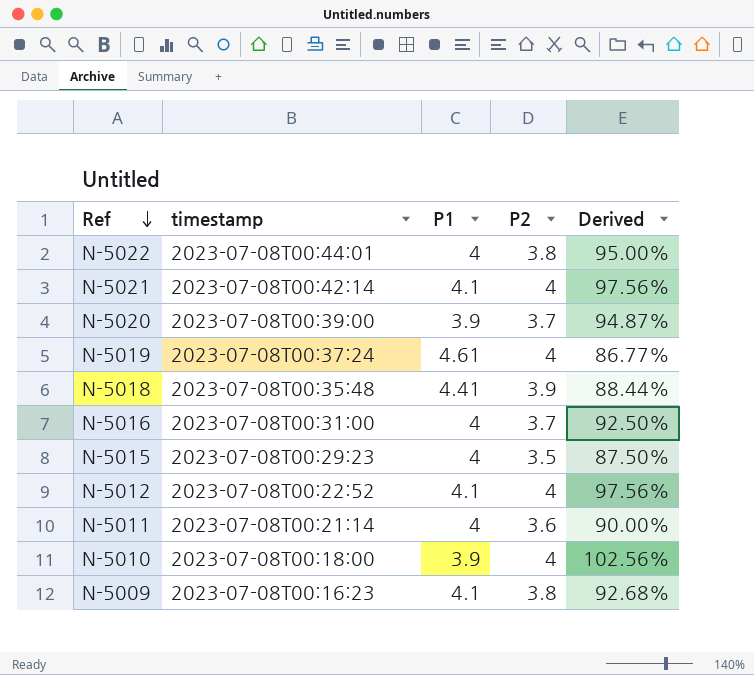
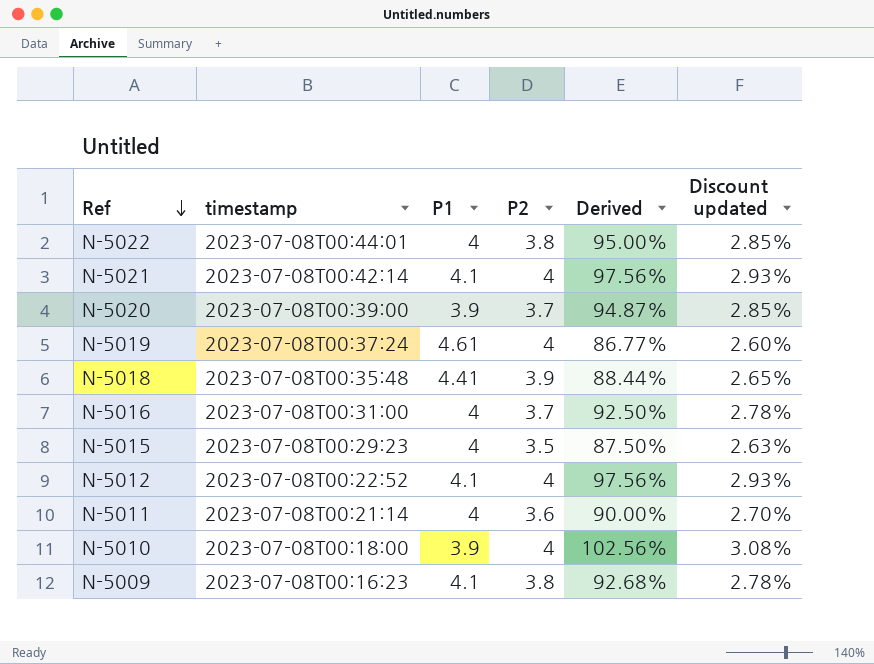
column Discount updated | formula: none -> [Derived] * 0.03

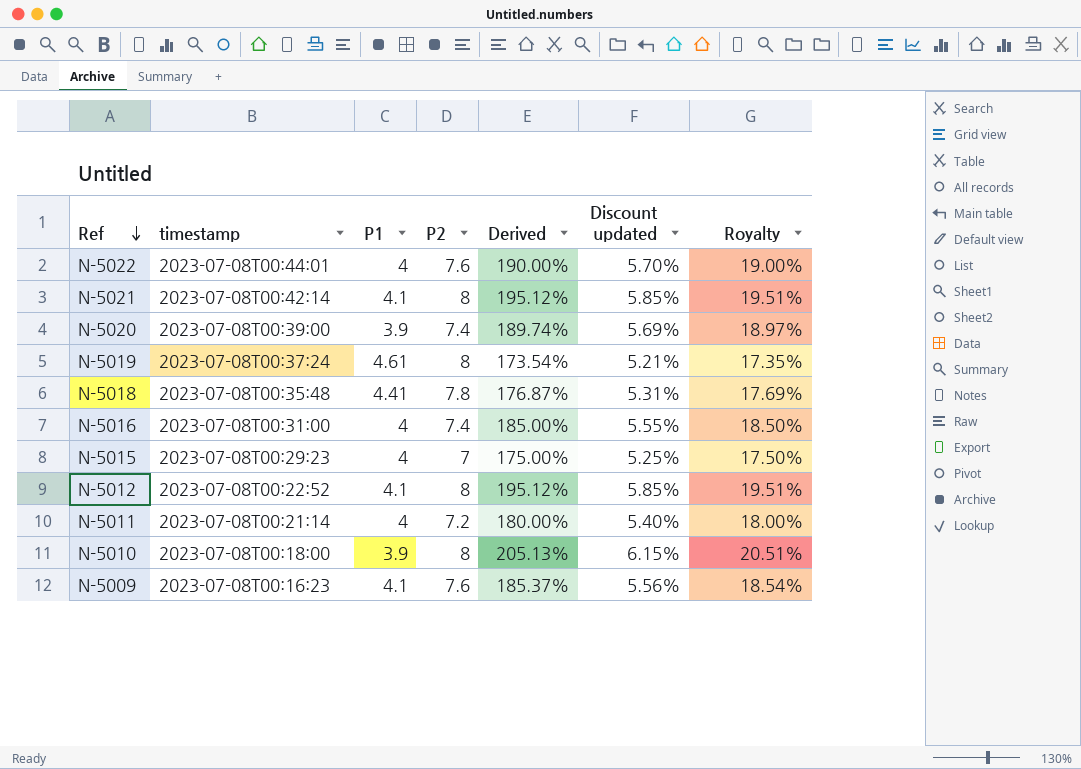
column Royalty | formula: none -> [Derived] * 0.1
N-5022 | P2: 3.8 -> 7.6
N-5022 | Derived: 95.00% -> 190.00%
N-5022 | Discount updated: 2.85% -> 5.70%
N-5021 | P2: 4 -> 8
N-5021 | Derived: 97.56% -> 195.12%
N-5021 | Discount updated: 2.93% -> 5.85%
N-5020 | P2: 3.7 -> 7.4
N-5020 | Derived: 94.87% -> 189.74%
N-5020 | Discount updated: 2.85% -> 5.69%
N-5019 | P2: 4 -> 8
N-5019 | Derived: 86.77% -> 173.54%
N-5019 | Discount updated: 2.60% -> 5.21%
N-5018 | P2: 3.9 -> 7.8
N-5018 | Derived: 88.44% -> 176.87%
N-5018 | Discount updated: 2.65% -> 5.31%
N-5016 | P2: 3.7 -> 7.4
N-5016 | Derived: 92.50% -> 185.00%
N-5016 | Discount updated: 2.78% -> 5.55%
N-5015 | P2: 3.5 -> 7
N-5015 | Derived: 87.50% -> 175.00%
N-5015 | Discount updated: 2.63% -> 5.25%
N-5012 | P2: 4 -> 8
N-5012 | Derived: 97.56% -> 195.12%
N-5012 | Discount updated: 2.93% -> 5.85%
N-5011 | P2: 3.6 -> 7.2
N-5011 | Derived: 90.00% -> 180.00%
N-5011 | Discount updated: 2.70% -> 5.40%
N-5010 | P2: 4 -> 8
N-5010 | Derived: 102.56% -> 205.13%
N-5010 | Discount updated: 3.08% -> 6.15%
N-5009 | P2: 3.8 -> 7.6
N-5009 | Derived: 92.68% -> 185.37%
N-5009 | Discount updated: 2.78% -> 5.56%

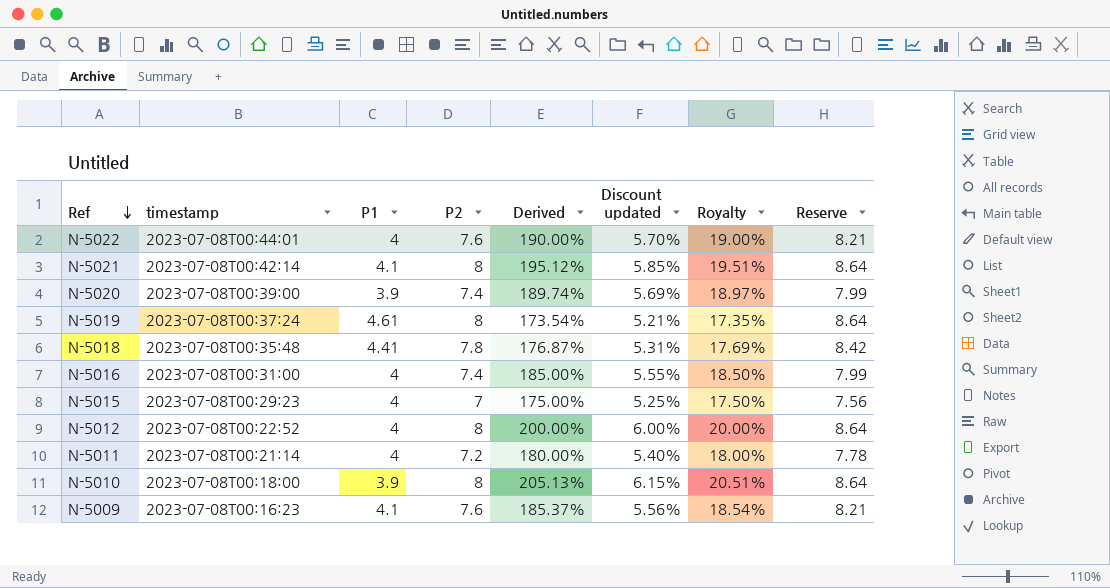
column Reserve | formula: none -> [P2] * 1.08
N-5012 | P1: 4.1 -> 4
N-5012 | Derived: 195.12% -> 200.00%
N-5012 | Discount updated: 5.85% -> 6.00%
N-5012 | Royalty: 19.51% -> 20.00%

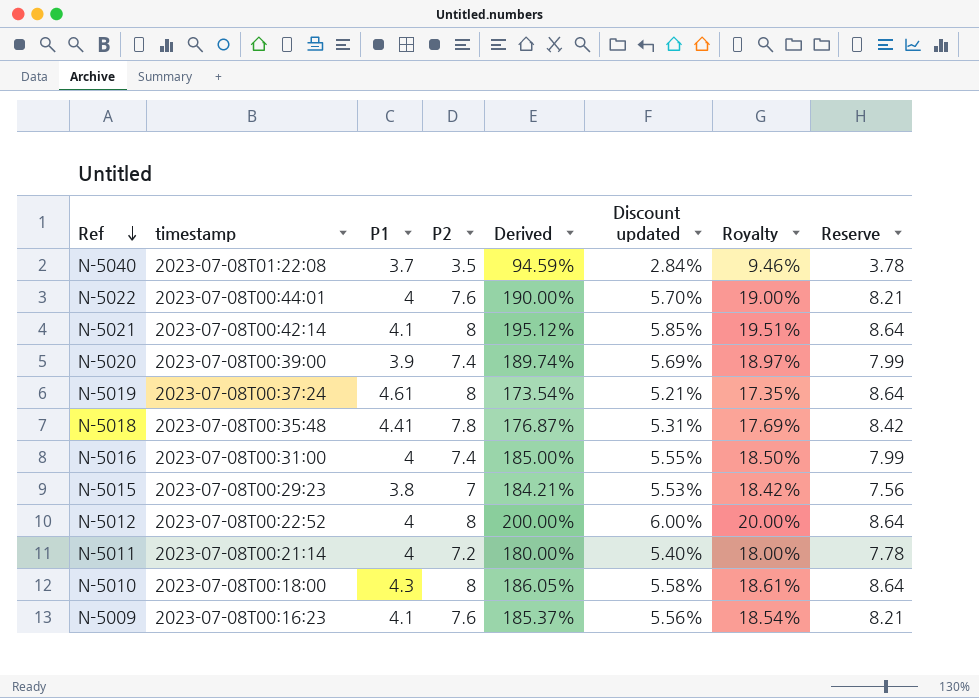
row N-5040: none -> 2023-07-08T01:22:08 | 3.7 | 3.5 | 94.59% | 2.84% | 9.46% | 3.78
N-5015 | P1: 4 -> 3.8
N-5015 | Derived: 175.00% -> 184.21%
N-5015 | Discount updated: 5.25% -> 5.53%
N-5015 | Royalty: 17.50% -> 18.42%
N-5010 | P1: 3.9 -> 4.3
N-5010 | Derived: 205.13% -> 186.05%
N-5010 | Discount updated: 6.15% -> 5.58%
N-5010 | Royalty: 20.51% -> 18.61%

